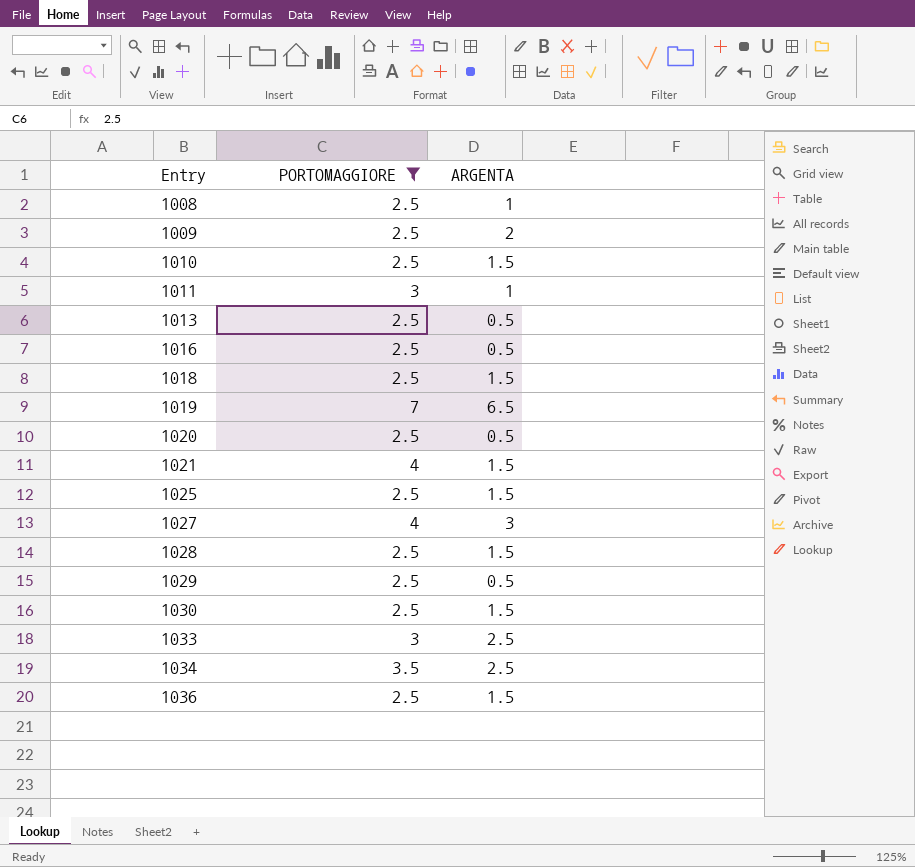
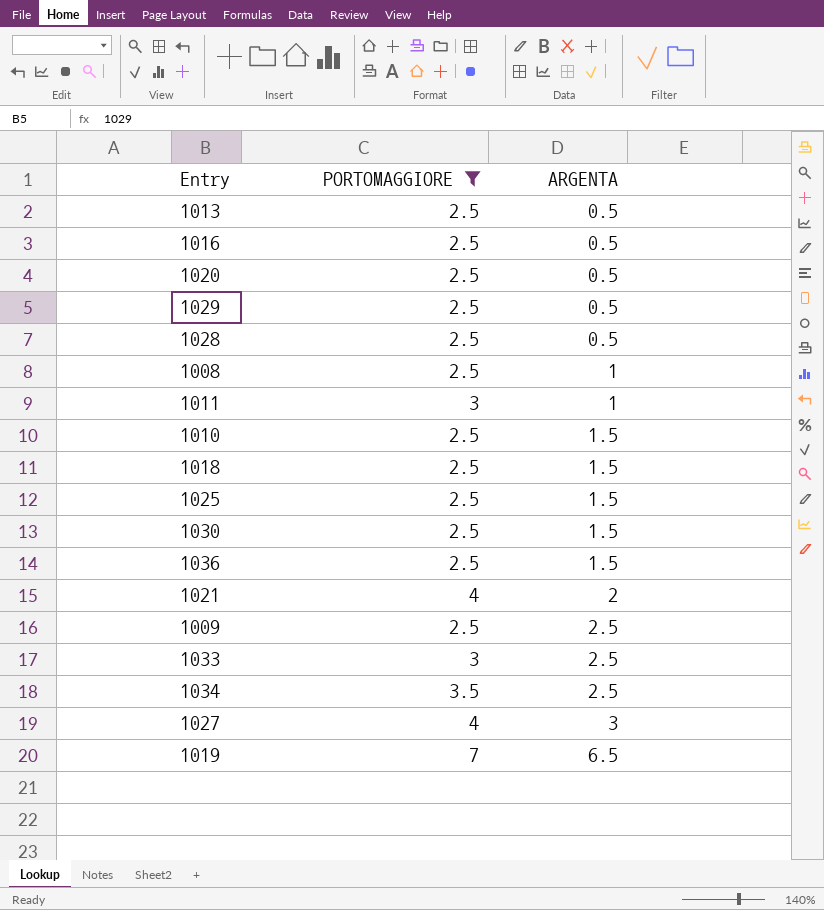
row order: Entry ascending -> ARGENTA ascending
1028 | ARGENTA: 1.5 -> 0.5
1021 | ARGENTA: 1.5 -> 2
1009 | ARGENTA: 2 -> 2.5

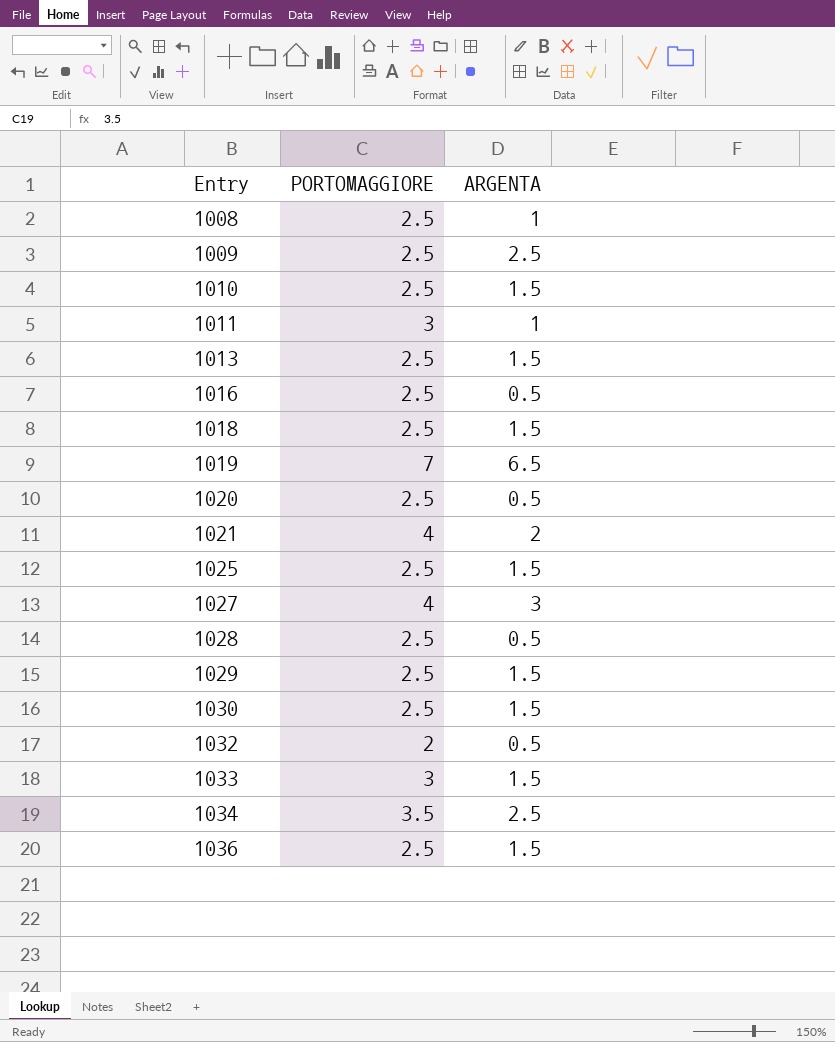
filter: PORTOMAGGIORE != 2 -> none
row order: ARGENTA ascending -> Entry ascending
1013 | ARGENTA: 0.5 -> 1.5
1029 | ARGENTA: 0.5 -> 1.5
1033 | ARGENTA: 2.5 -> 1.5

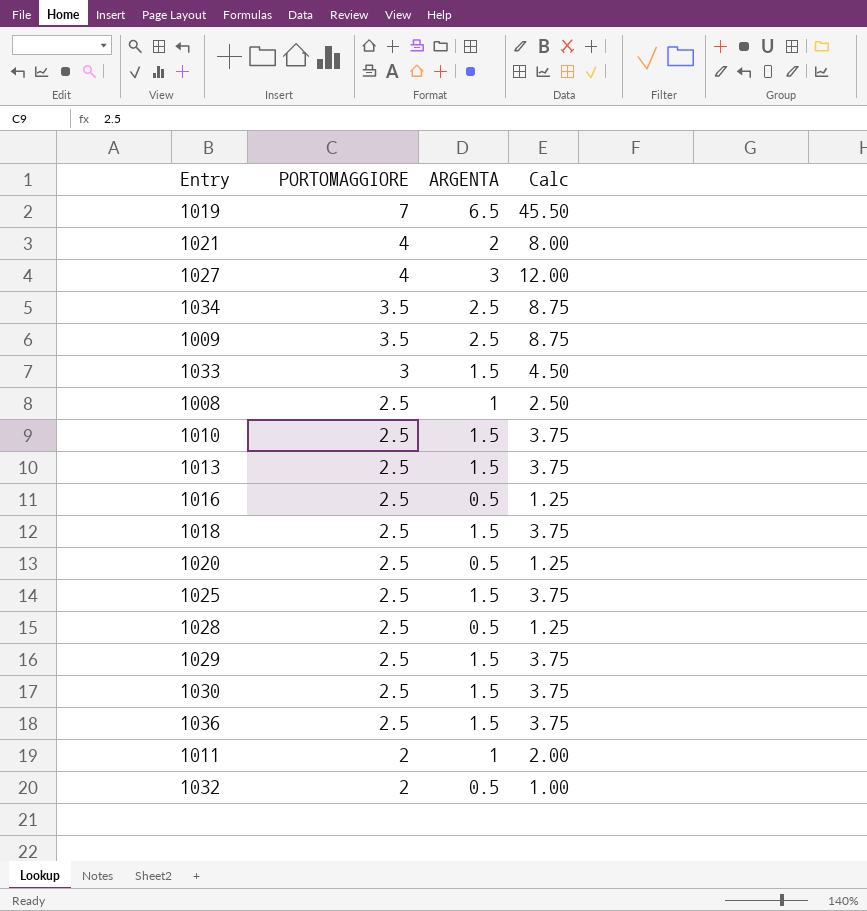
row order: Entry ascending -> PORTOMAGGIORE descending
column Calc | formula: none -> [PORTOMAGGIORE] * [ARGENTA]
1009 | PORTOMAGGIORE: 2.5 -> 3.5
1011 | PORTOMAGGIORE: 3 -> 2

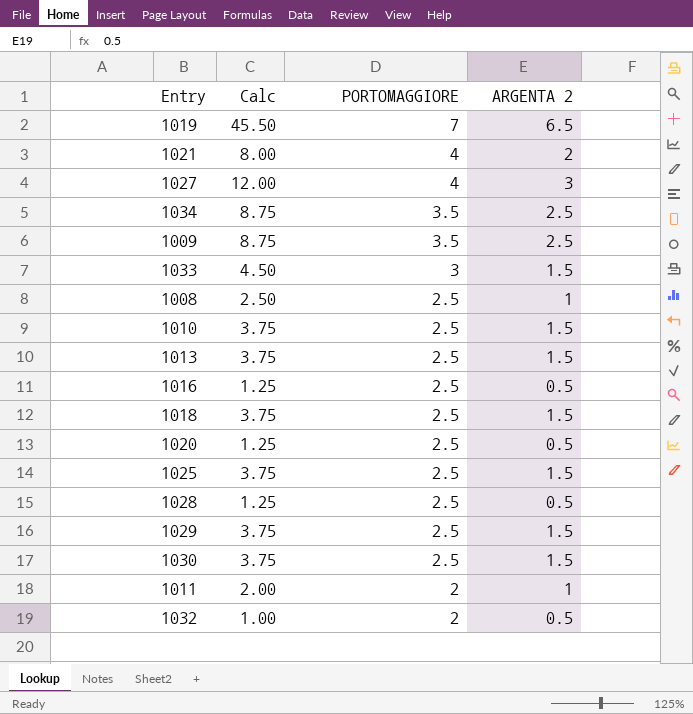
column Calc | position: 4 -> 2
column name: ARGENTA -> ARGENTA 2
row 1036: 2.5 | 1.5 | 3.75 -> none

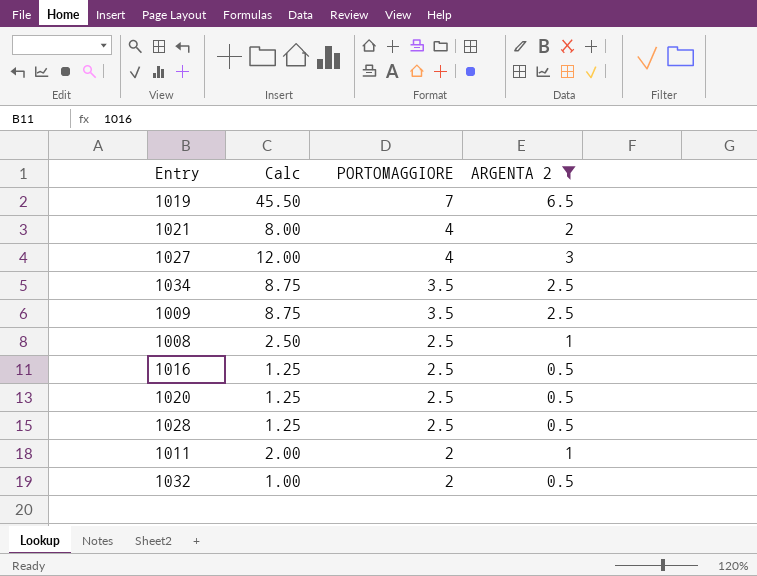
filter: none -> ARGENTA 2 != 1.5

